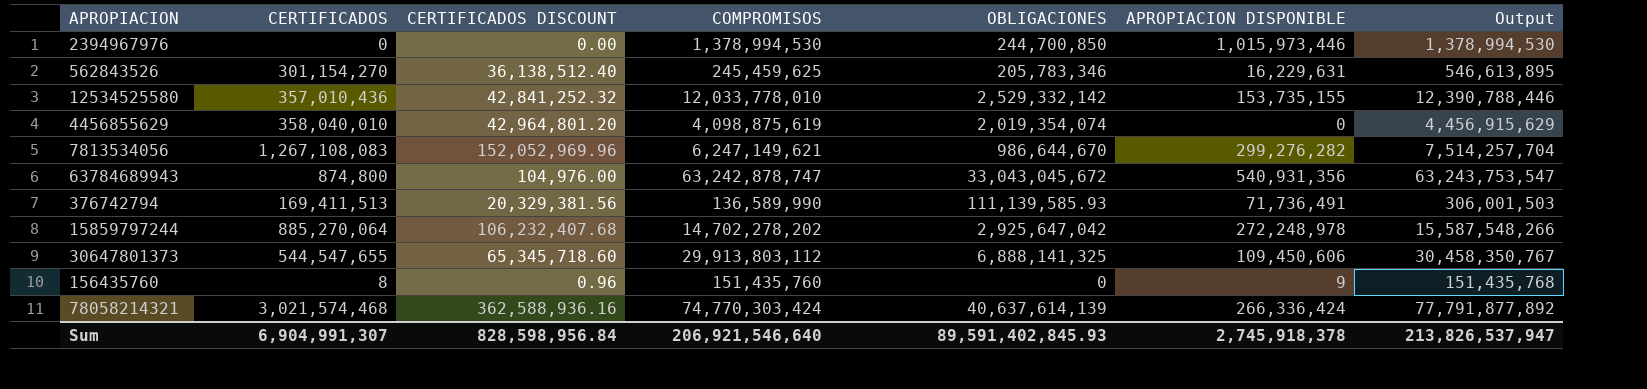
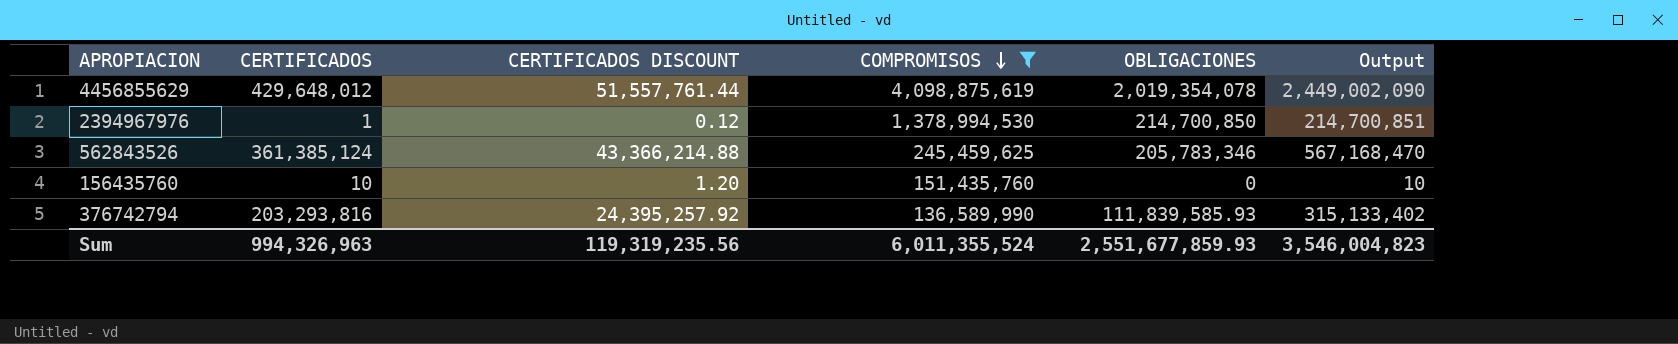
filter: none -> COMPROMISOS <= 4,098,875,619
row order: none -> COMPROMISOS descending
column APROPIACION DISPONIBLE | position: 6 -> none
column Output | formula: [CERTIFICADOS] + [COMPROMISOS] -> [CERTIFICADOS] + [OBLIGACIONES]
4456855629 | CERTIFICADOS: 358,040,010 -> 429,648,012
4456855629 | CERTIFICADOS DISCOUNT: 42,964,801.20 -> 51,557,761.44
4456855629 | OBLIGACIONES: 2,019,354,074 -> 2,019,354,078
2394967976 | CERTIFICADOS: 0 -> 1
2394967976 | CERTIFICADOS DISCOUNT: 0.00 -> 0.12
2394967976 | OBLIGACIONES: 244,700,850 -> 214,700,850
562843526 | CERTIFICADOS: 301,154,270 -> 361,385,124
562843526 | CERTIFICADOS DISCOUNT: 36,138,512.40 -> 43,366,214.88
156435760 | CERTIFICADOS: 8 -> 10
156435760 | CERTIFICADOS DISCOUNT: 0.96 -> 1.20
376742794 | CERTIFICADOS: 169,411,513 -> 203,293,816
376742794 | CERTIFICADOS DISCOUNT: 20,329,381.56 -> 24,395,257.92
376742794 | OBLIGACIONES: 111,139,585.93 -> 111,839,585.93
Sum | CERTIFICADOS: 6,904,991,307 -> 994,326,963
Sum | CERTIFICADOS DISCOUNT: 828,598,956.84 -> 119,319,235.56
Sum | COMPROMISOS: 206,921,546,640 -> 6,011,355,524
Sum | OBLIGACIONES: 89,591,402,845.93 -> 2,551,677,859.93
Sum | Output: 213,826,537,947 -> 3,546,004,823

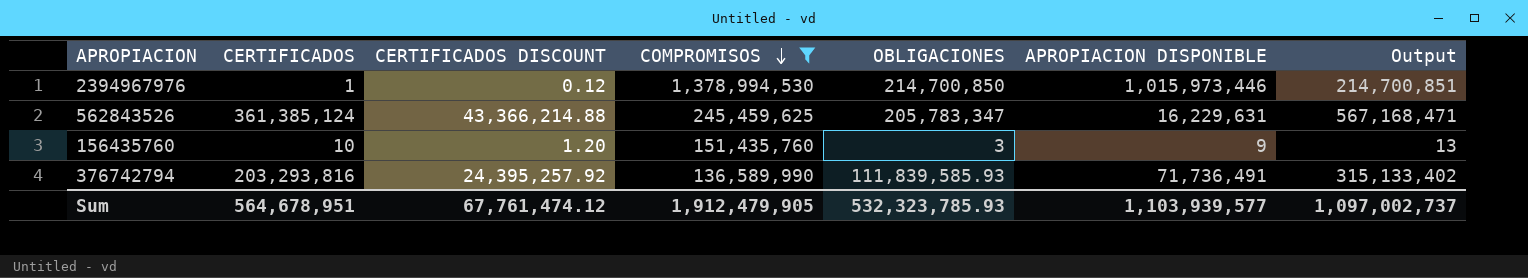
column APROPIACION DISPONIBLE | position: none -> 6
row 4456855629: 429,648,012 | 51,557,761.44 | 4,098,875,619 | 2,019,354,078 | 2,449,002,090 -> none
562843526 | OBLIGACIONES: 205,783,346 -> 205,783,347
562843526 | Output: 567,168,470 -> 567,168,471
156435760 | OBLIGACIONES: 0 -> 3
156435760 | Output: 10 -> 13
Sum | CERTIFICADOS: 994,326,963 -> 564,678,951
Sum | CERTIFICADOS DISCOUNT: 119,319,235.56 -> 67,761,474.12
Sum | COMPROMISOS: 6,011,355,524 -> 1,912,479,905
Sum | OBLIGACIONES: 2,551,677,859.93 -> 532,323,785.93
Sum | Output: 3,546,004,823 -> 1,097,002,737

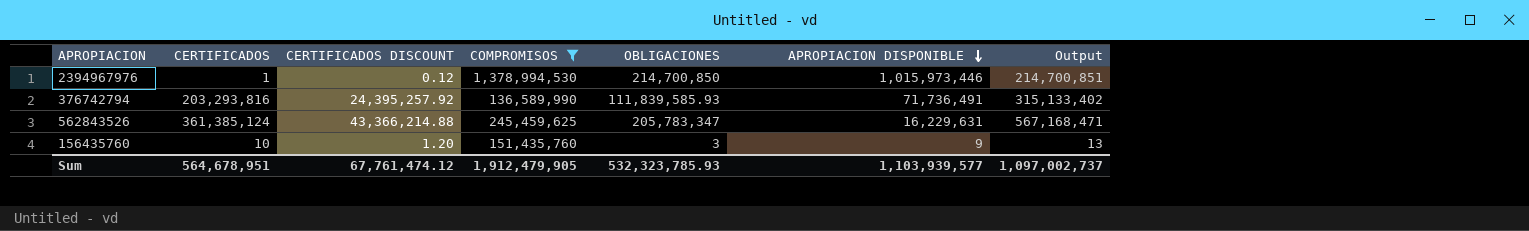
row order: COMPROMISOS descending -> APROPIACION DISPONIBLE descending

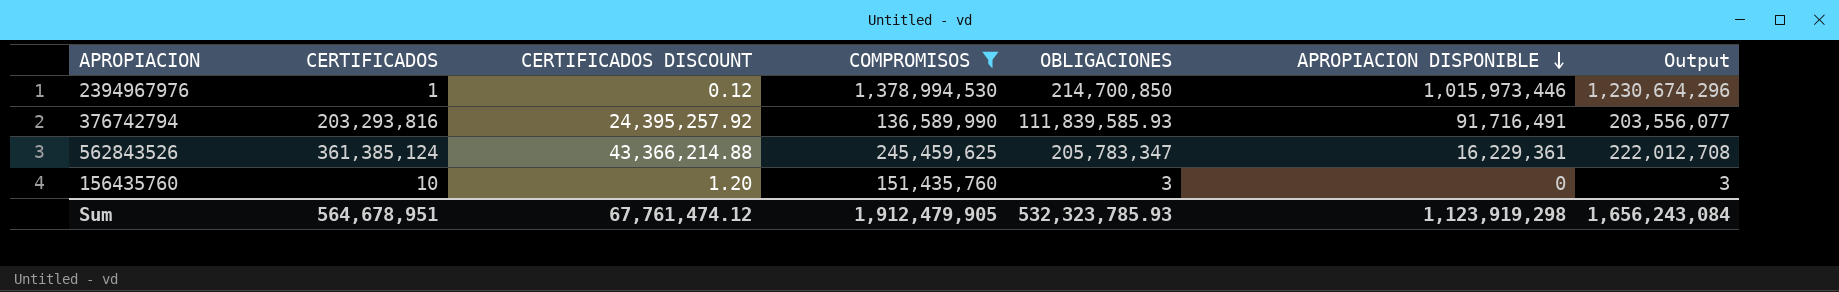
column Output | formula: [CERTIFICADOS] + [OBLIGACIONES] -> [OBLIGACIONES] + [APROPIACION DISPONIBLE]
376742794 | APROPIACION DISPONIBLE: 71,736,491 -> 91,716,491
562843526 | APROPIACION DISPONIBLE: 16,229,631 -> 16,229,361
156435760 | APROPIACION DISPONIBLE: 9 -> 0
Sum | APROPIACION DISPONIBLE: 1,103,939,577 -> 1,123,919,298
Sum | Output: 1,097,002,737 -> 1,656,243,084

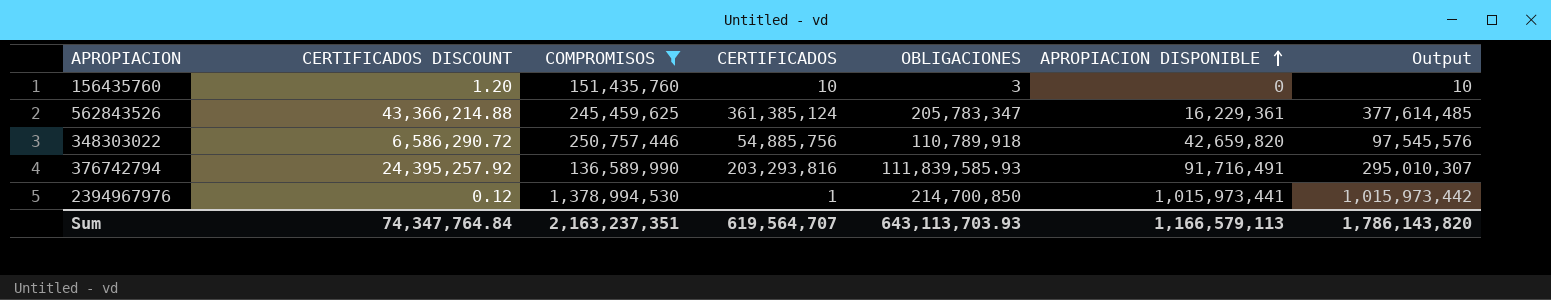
row order: APROPIACION DISPONIBLE descending -> APROPIACION DISPONIBLE ascending
column CERTIFICADOS | position: 2 -> 4
column Output | formula: [OBLIGACIONES] + [APROPIACION DISPONIBLE] -> [CERTIFICADOS] + [APROPIACION DISPONIBLE]
row 348303022: none -> 6,586,290.72 | 250,757,446 | 54,885,756 | 110,789,918 | 42,659,820 | 97,545,576
2394967976 | APROPIACION DISPONIBLE: 1,015,973,446 -> 1,015,973,441
Sum | CERTIFICADOS DISCOUNT: 67,761,474.12 -> 74,347,764.84
Sum | COMPROMISOS: 1,912,479,905 -> 2,163,237,351
Sum | CERTIFICADOS: 564,678,951 -> 619,564,707
Sum | OBLIGACIONES: 532,323,785.93 -> 643,113,703.93
Sum | APROPIACION DISPONIBLE: 1,123,919,298 -> 1,166,579,113
Sum | Output: 1,656,243,084 -> 1,786,143,820

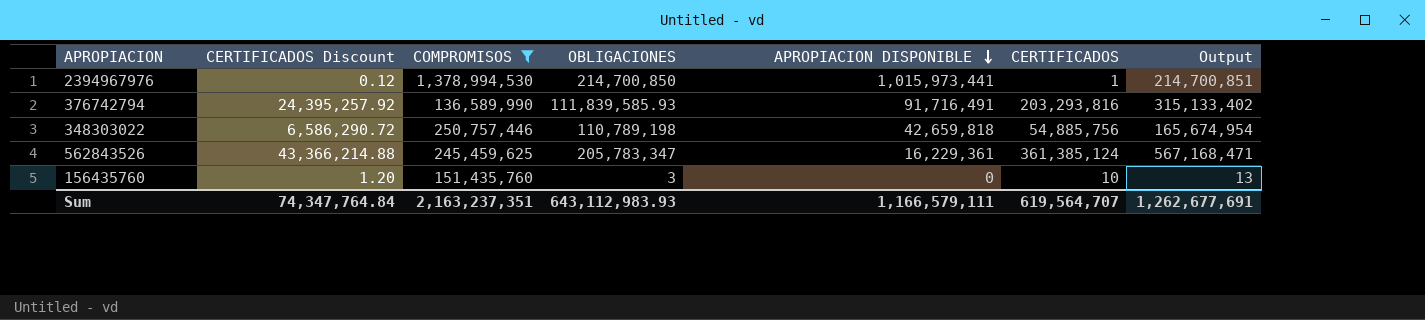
row order: APROPIACION DISPONIBLE ascending -> APROPIACION DISPONIBLE descending
column name: CERTIFICADOS DISCOUNT -> CERTIFICADOS Discount
column CERTIFICADOS | position: 4 -> 6
column Output | formula: [CERTIFICADOS] + [APROPIACION DISPONIBLE] -> [OBLIGACIONES] + [CERTIFICADOS]
348303022 | OBLIGACIONES: 110,789,918 -> 110,789,198
348303022 | APROPIACION DISPONIBLE: 42,659,820 -> 42,659,818
Sum | OBLIGACIONES: 643,113,703.93 -> 643,112,983.93
Sum | APROPIACION DISPONIBLE: 1,166,579,113 -> 1,166,579,111
Sum | Output: 1,786,143,820 -> 1,262,677,691

